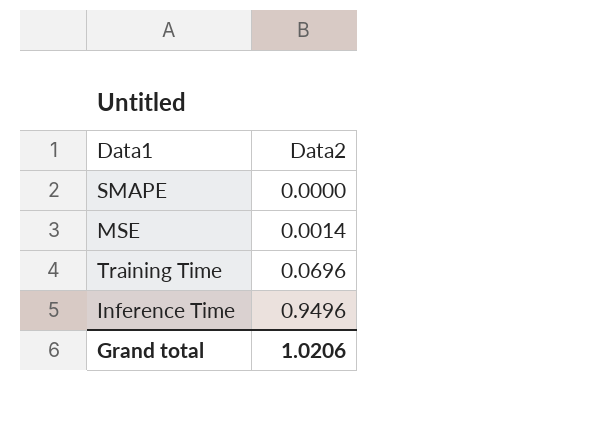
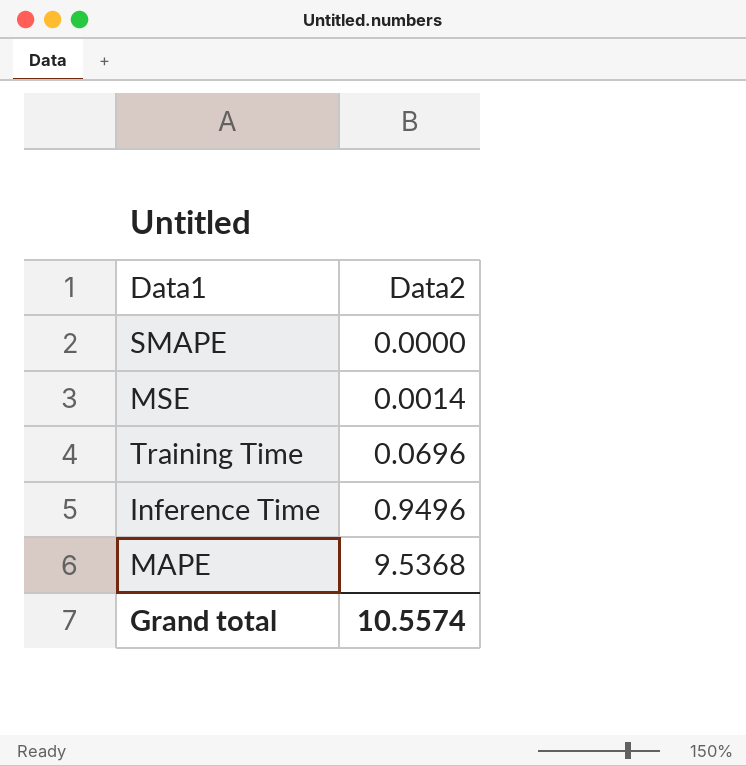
row MAPE: none -> 9.5368
Grand total | Data2: 1.0206 -> 10.5574

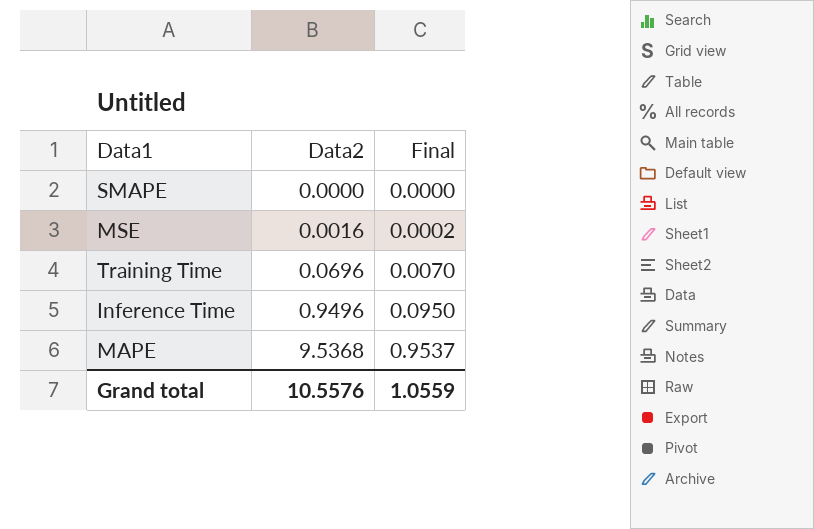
column Final | formula: none -> [Data2] * 0.1
MSE | Data2: 0.0014 -> 0.0016
Grand total | Data2: 10.5574 -> 10.5576

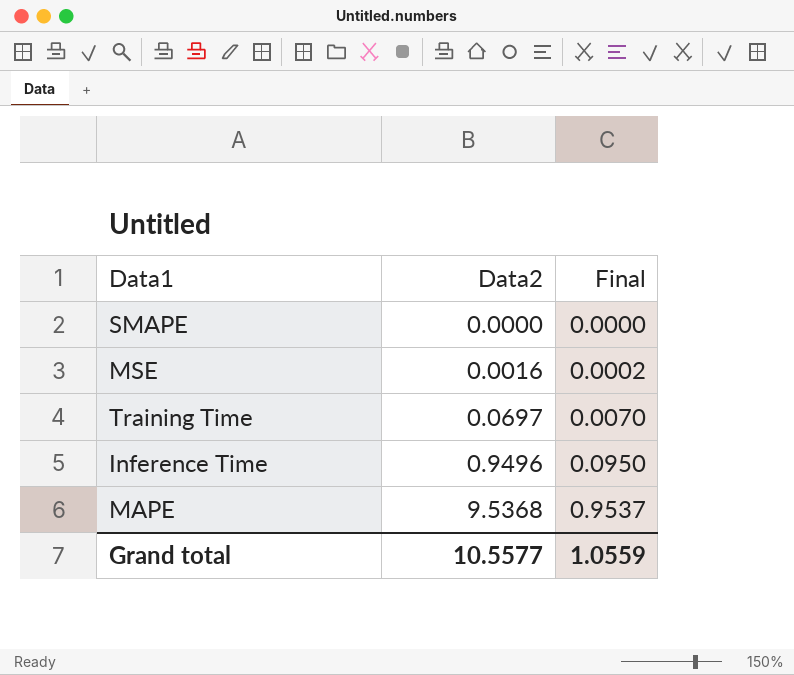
Training Time | Data2: 0.0696 -> 0.0697
Grand total | Data2: 10.5576 -> 10.5577

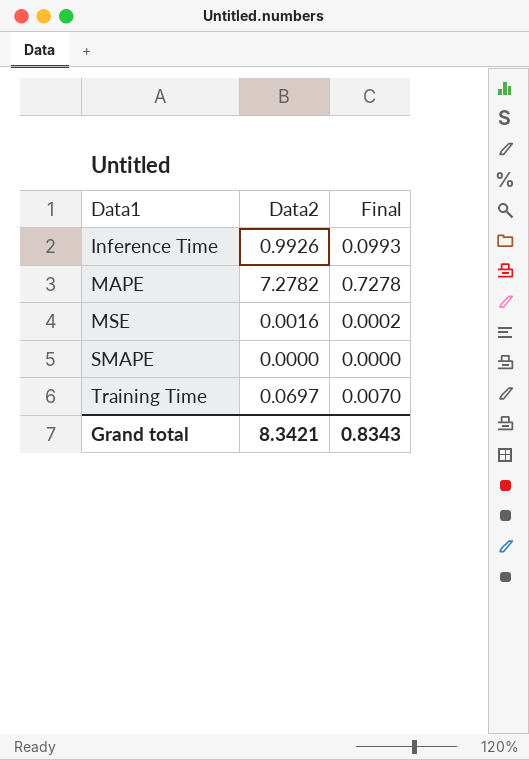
row order: Data2 ascending -> Data1 ascending
Inference Time | Data2: 0.9496 -> 0.9926
Inference Time | Final: 0.0950 -> 0.0993
MAPE | Data2: 9.5368 -> 7.2782
MAPE | Final: 0.9537 -> 0.7278
Grand total | Data2: 10.5577 -> 8.3421
Grand total | Final: 1.0559 -> 0.8343

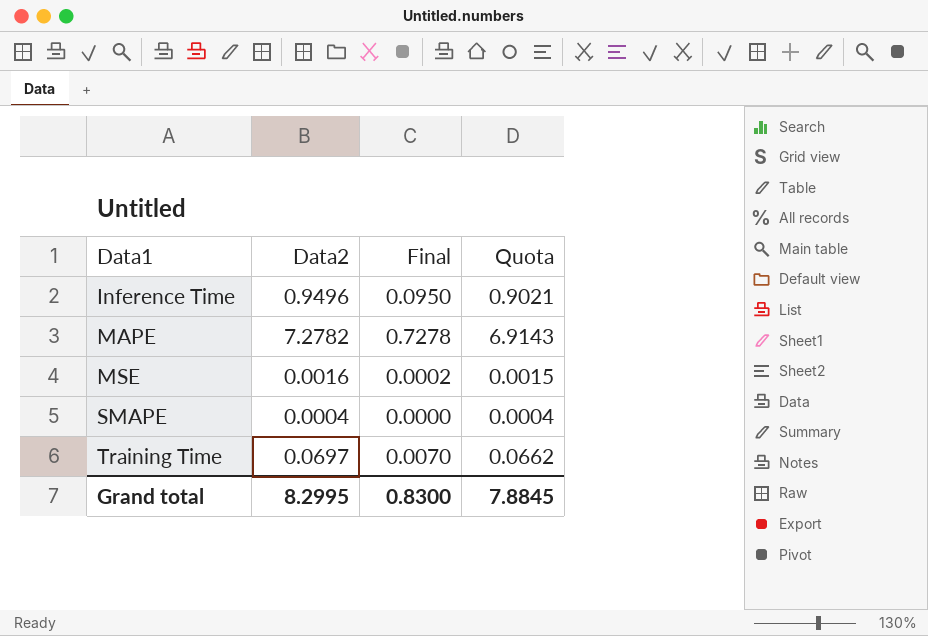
column Quota | formula: none -> [Data2] * 0.95
Inference Time | Data2: 0.9926 -> 0.9496
Inference Time | Final: 0.0993 -> 0.0950
SMAPE | Data2: 0.0000 -> 0.0004
Grand total | Data2: 8.3421 -> 8.2995
Grand total | Final: 0.8343 -> 0.8300

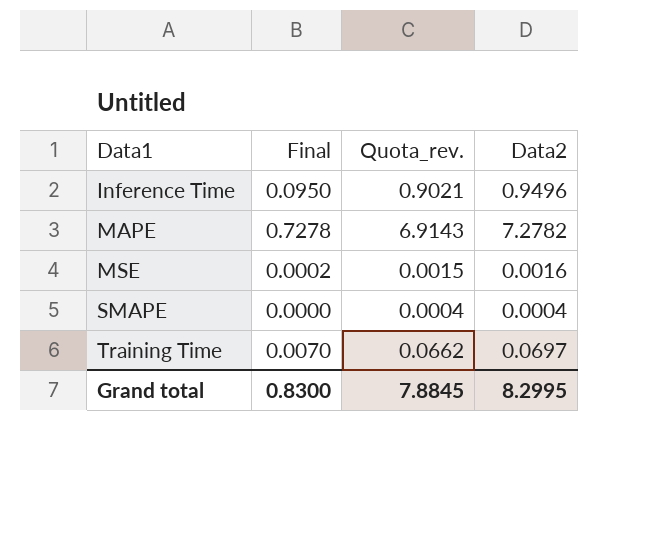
column name: Quota -> Quota_rev.
column Data2 | position: 2 -> 4

